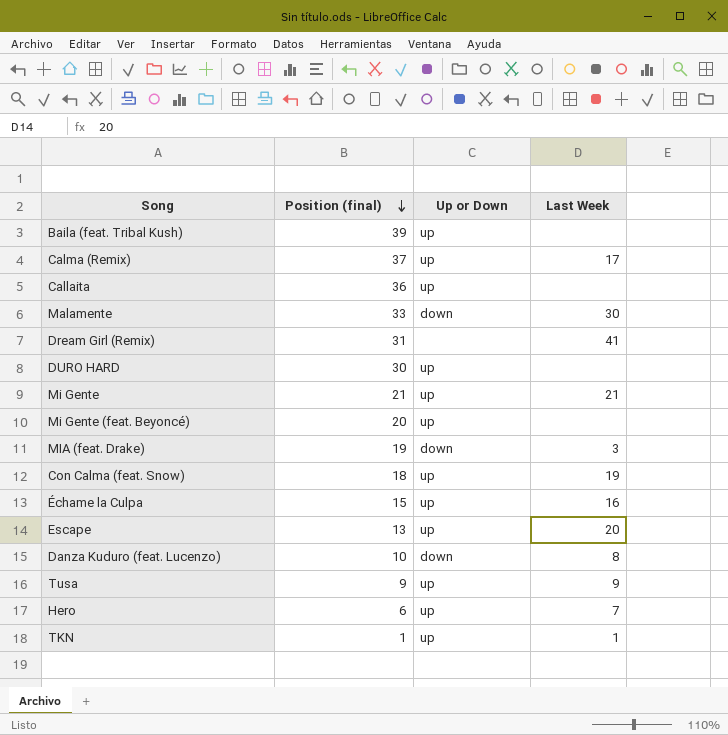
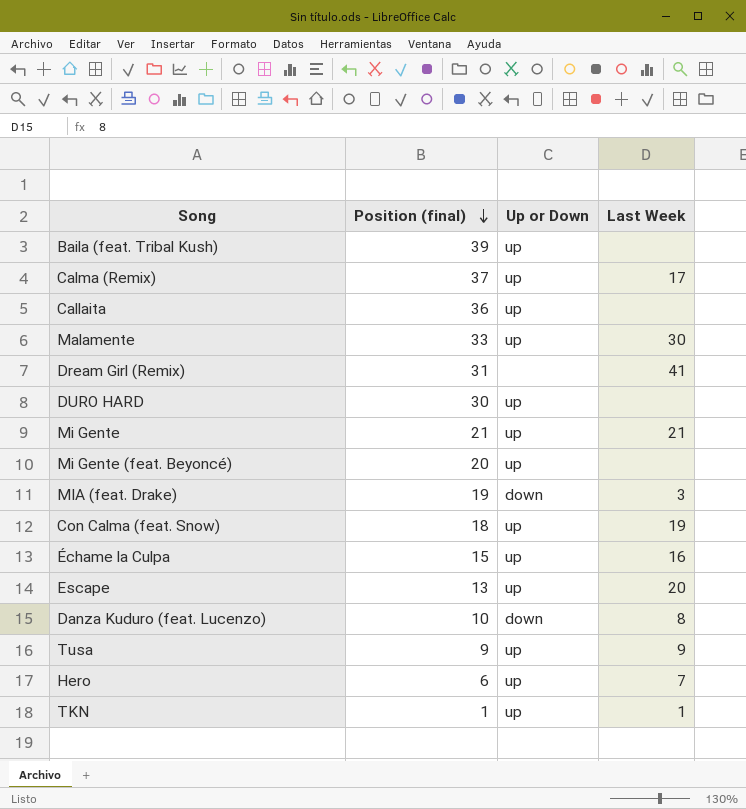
Malamente | Up or Down: down -> up

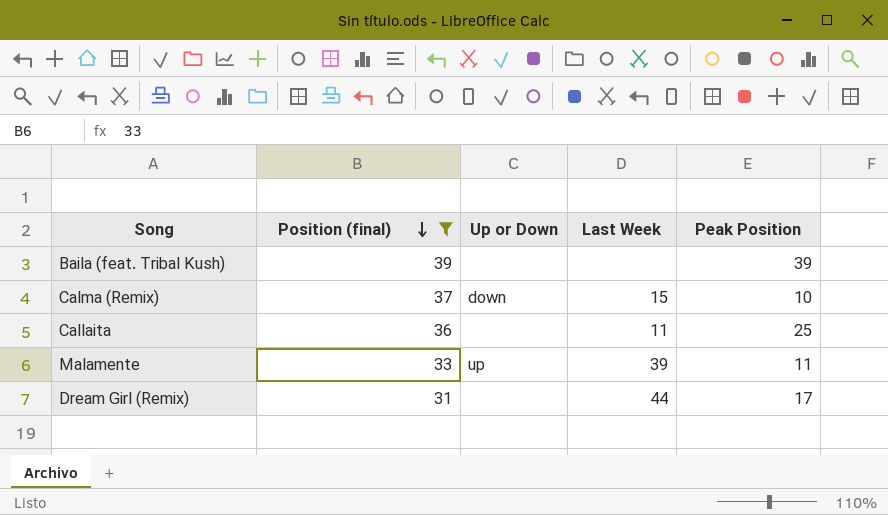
filter: none -> Position (final) >= 31
column Peak Position | position: none -> 5
Baila (feat. Tribal Kush) | Up or Down: up -> none
Calma (Remix) | Up or Down: up -> down
Calma (Remix) | Last Week: 17 -> 15
Callaita | Up or Down: up -> none
Callaita | Last Week: none -> 11
Malamente | Last Week: 30 -> 39
Dream Girl (Remix) | Last Week: 41 -> 44

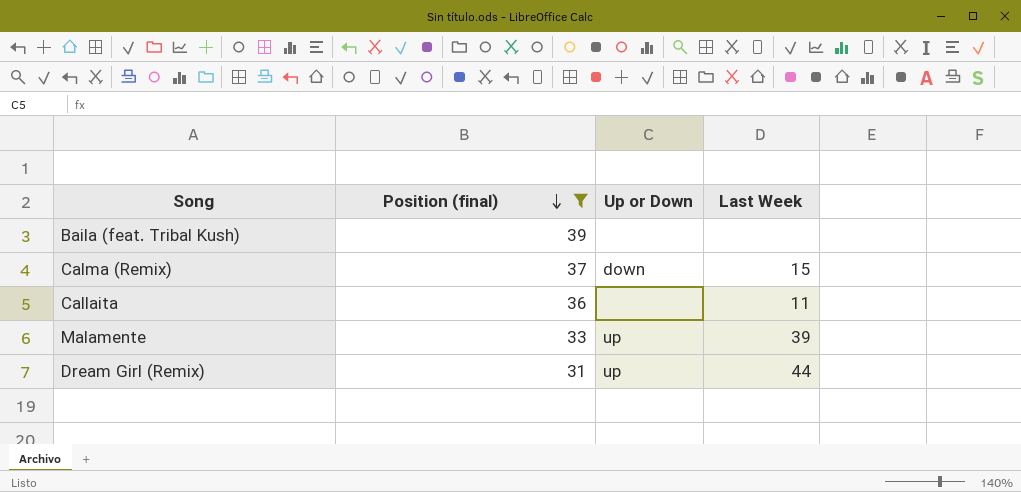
column Peak Position | position: 5 -> none
Dream Girl (Remix) | Up or Down: none -> up

